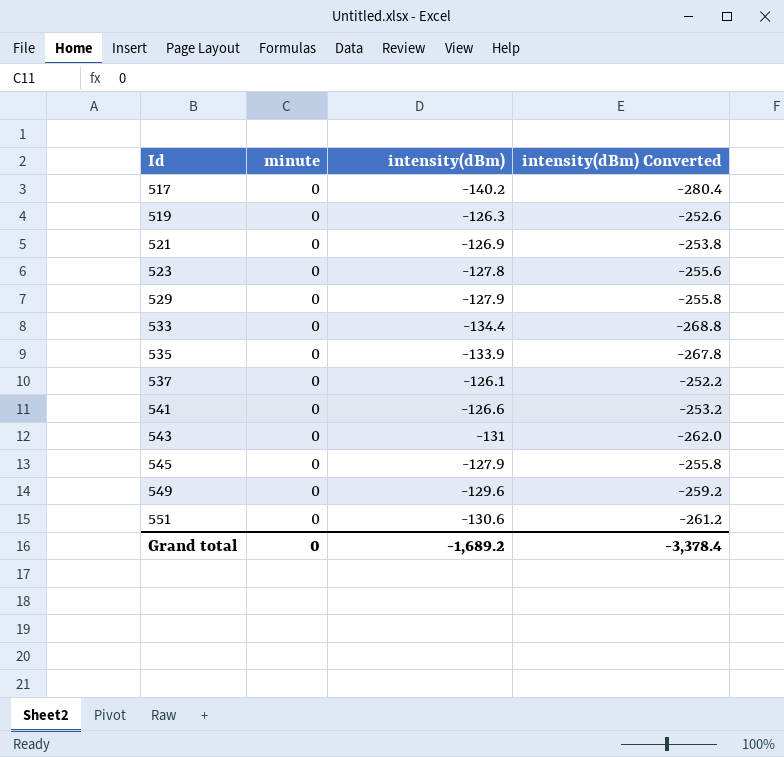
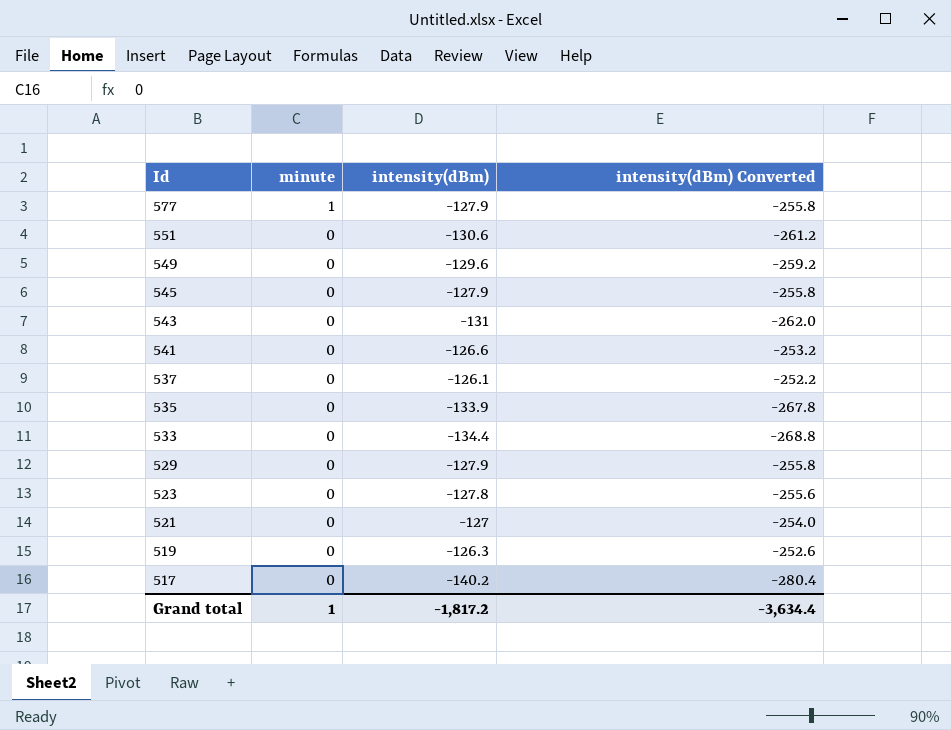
row order: Id ascending -> Id descending
row 577: none -> 1 | -127.9 | -255.8
521 | intensity(dBm): -126.9 -> -127
521 | intensity(dBm) Converted: -253.8 -> -254.0
Grand total | minute: 0 -> 1
Grand total | intensity(dBm): -1,689.2 -> -1,817.2
Grand total | intensity(dBm) Converted: -3,378.4 -> -3,634.4

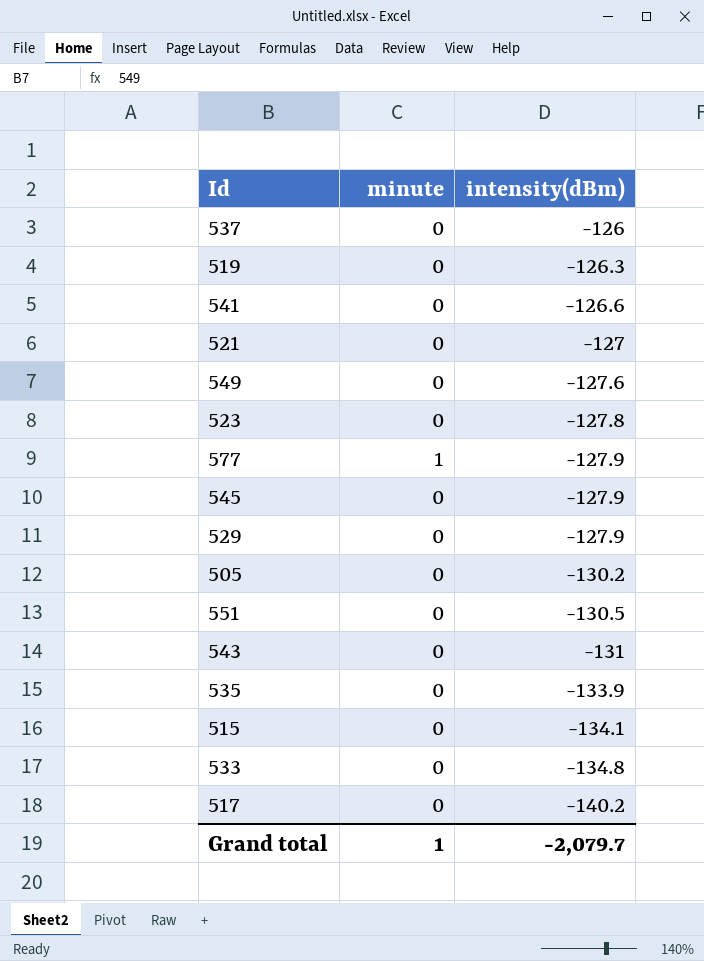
row order: Id descending -> intensity(dBm) descending
column intensity(dBm) Converted | formula: [intensity(dBm)] * 2 -> none
537 | intensity(dBm): -126.1 -> -126
549 | intensity(dBm): -129.6 -> -127.6
row 505: none -> 0 | -130.2
551 | intensity(dBm): -130.6 -> -130.5
row 515: none -> 0 | -134.1
533 | intensity(dBm): -134.4 -> -134.8
Grand total | intensity(dBm): -1,817.2 -> -2,079.7

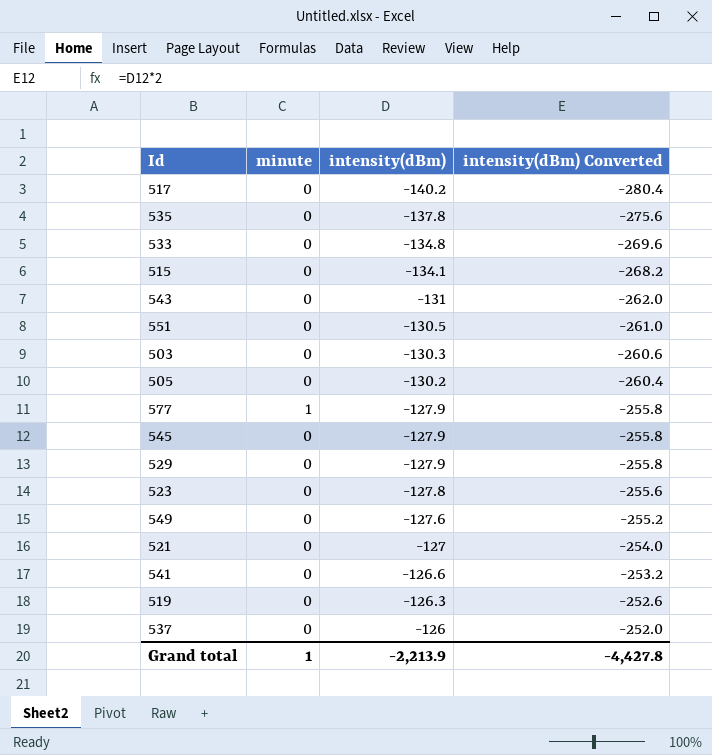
row order: intensity(dBm) descending -> intensity(dBm) ascending
column intensity(dBm) Converted | formula: none -> [intensity(dBm)] * 2
535 | intensity(dBm): -133.9 -> -137.8
row 503: none -> 0 | -130.3 | -260.6
Grand total | intensity(dBm): -2,079.7 -> -2,213.9

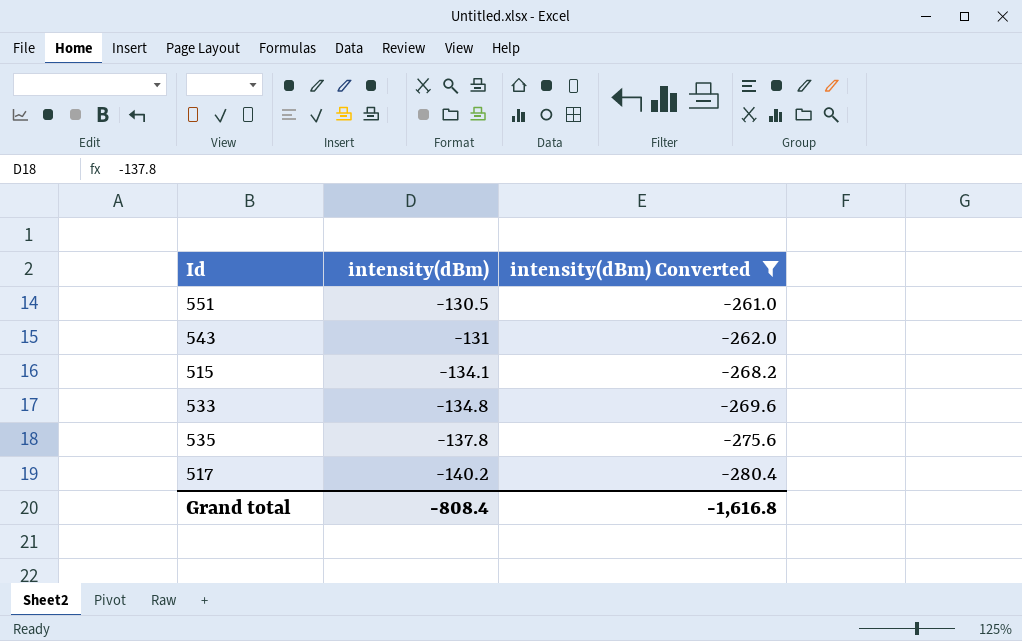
filter: none -> intensity(dBm) Converted <= -261.0
row order: intensity(dBm) ascending -> intensity(dBm) descending
column minute | position: 2 -> none
Grand total | intensity(dBm): -2,213.9 -> -808.4
Grand total | intensity(dBm) Converted: -4,427.8 -> -1,616.8

